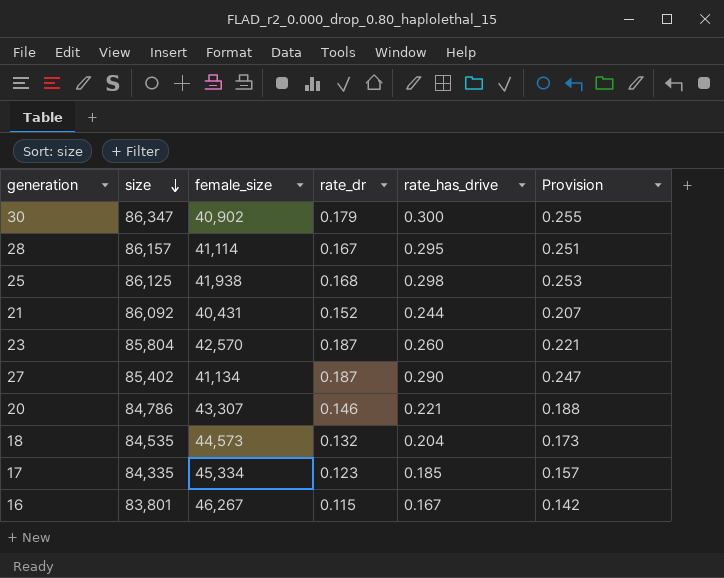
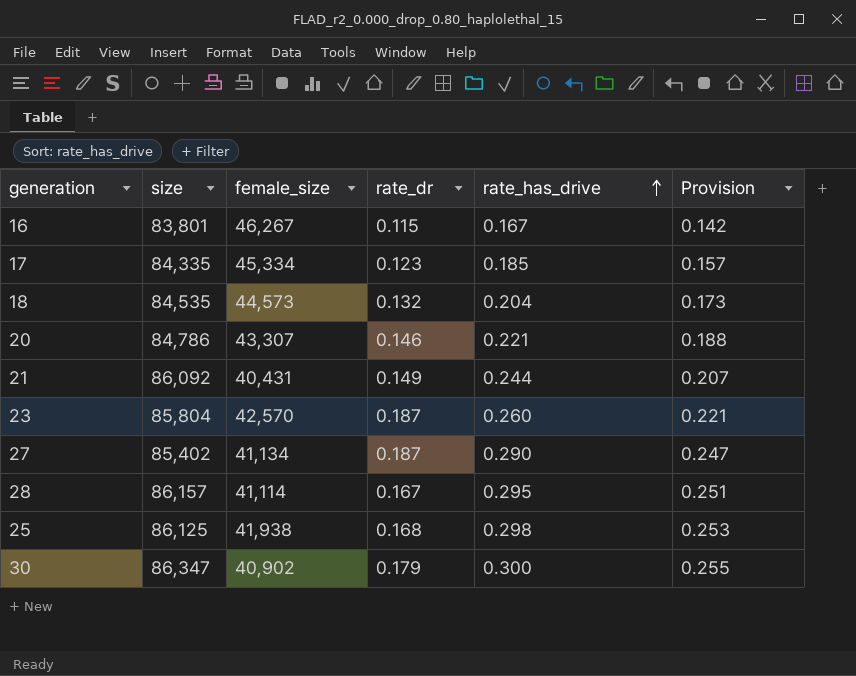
row order: size descending -> rate_has_drive ascending
21 | rate_dr: 0.152 -> 0.149

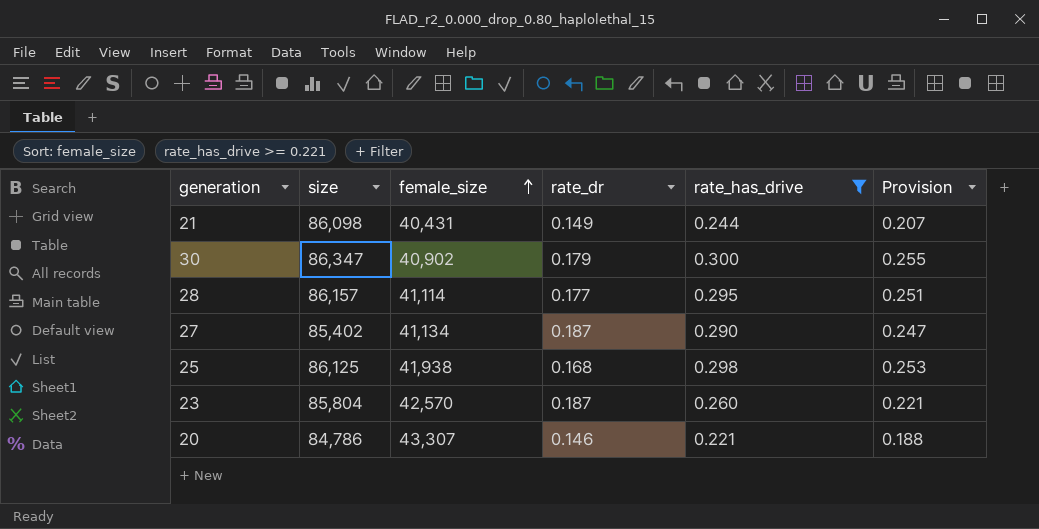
filter: none -> rate_has_drive >= 0.221
row order: rate_has_drive ascending -> female_size ascending
21 | size: 86,092 -> 86,098
28 | rate_dr: 0.167 -> 0.177

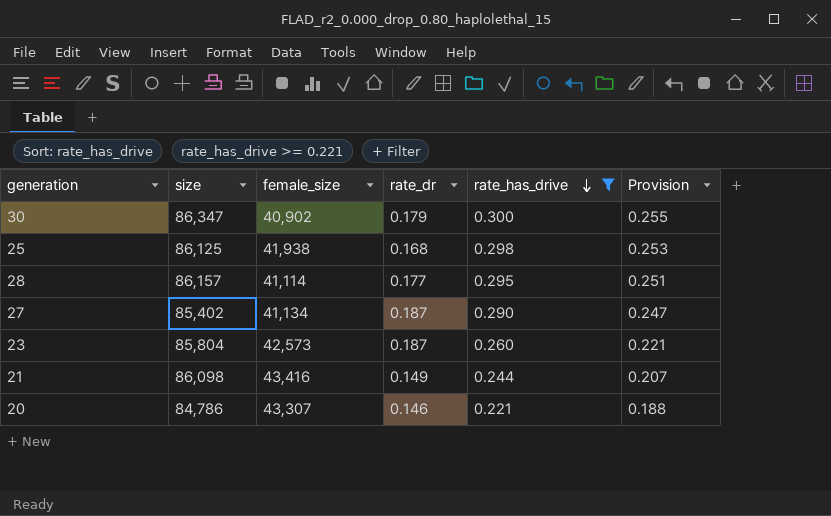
row order: female_size ascending -> rate_has_drive descending
23 | female_size: 42,570 -> 42,573
21 | female_size: 40,431 -> 43,416

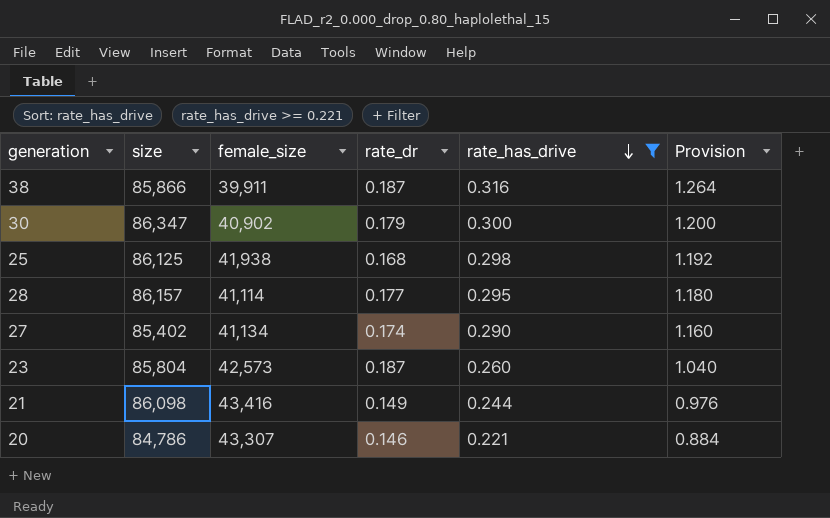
column Provision | formula: [rate_has_drive] * 0.85 -> [rate_has_drive] * 4
row 38: none -> 85,866 | 39,911 | 0.187 | 0.316 | 1.264
27 | rate_dr: 0.187 -> 0.174

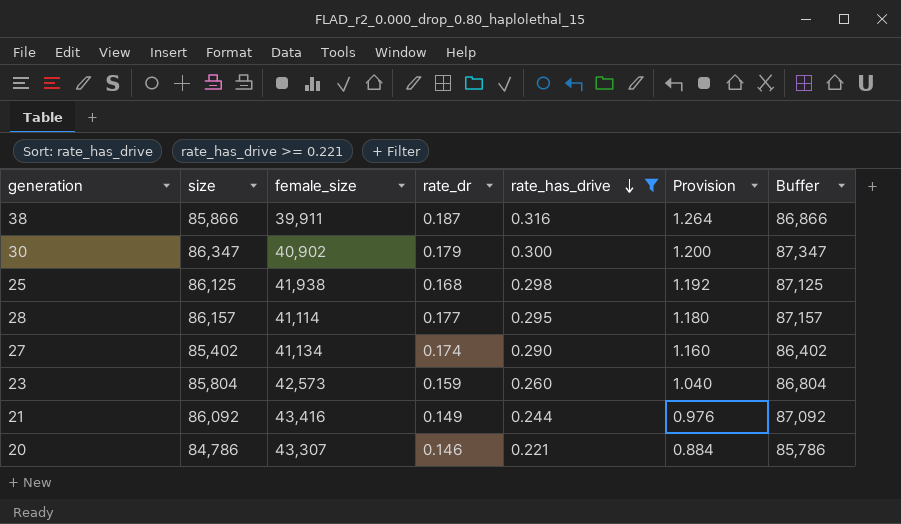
column Buffer | formula: none -> [size] + 1000
23 | rate_dr: 0.187 -> 0.159
21 | size: 86,098 -> 86,092

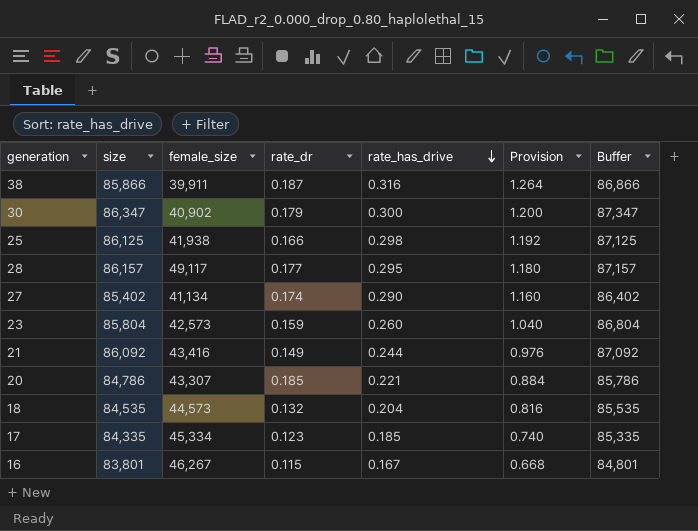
filter: rate_has_drive >= 0.221 -> none
25 | rate_dr: 0.168 -> 0.166
28 | female_size: 41,114 -> 49,117
20 | rate_dr: 0.146 -> 0.185

